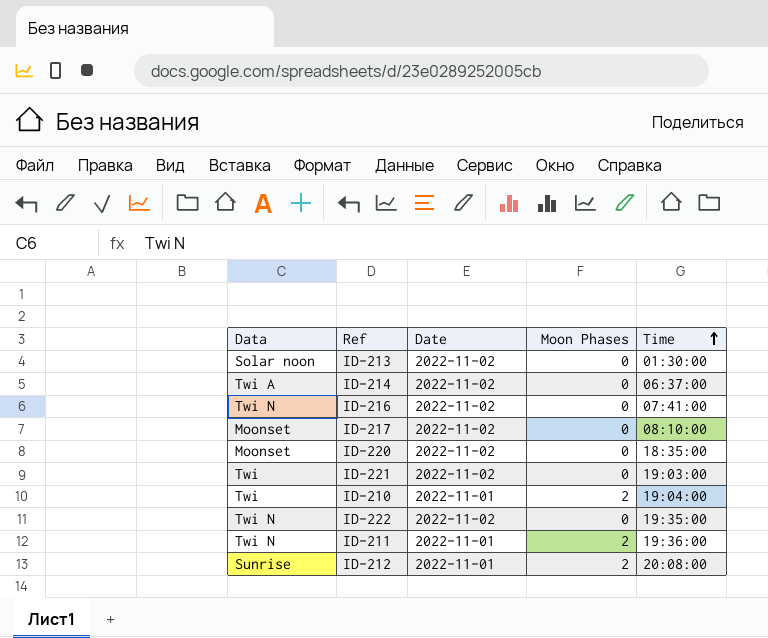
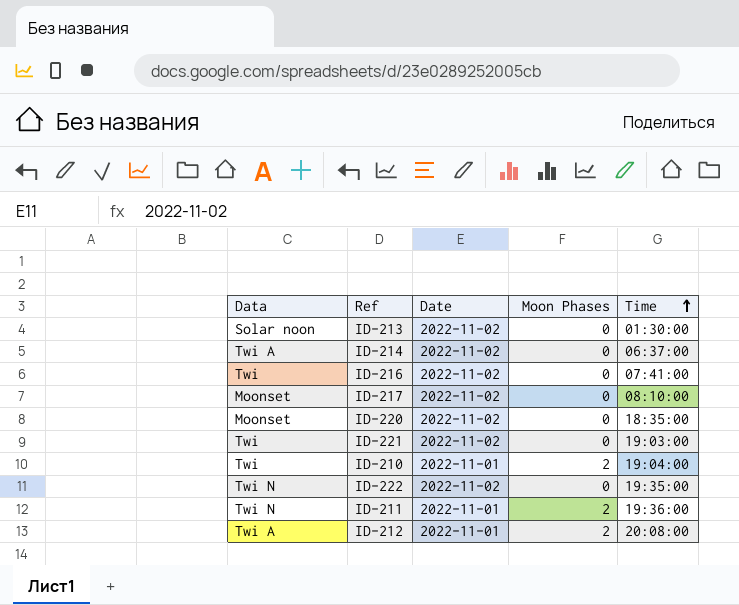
ID-216 | Data: Twi N -> Twi
ID-212 | Data: Sunrise -> Twi A

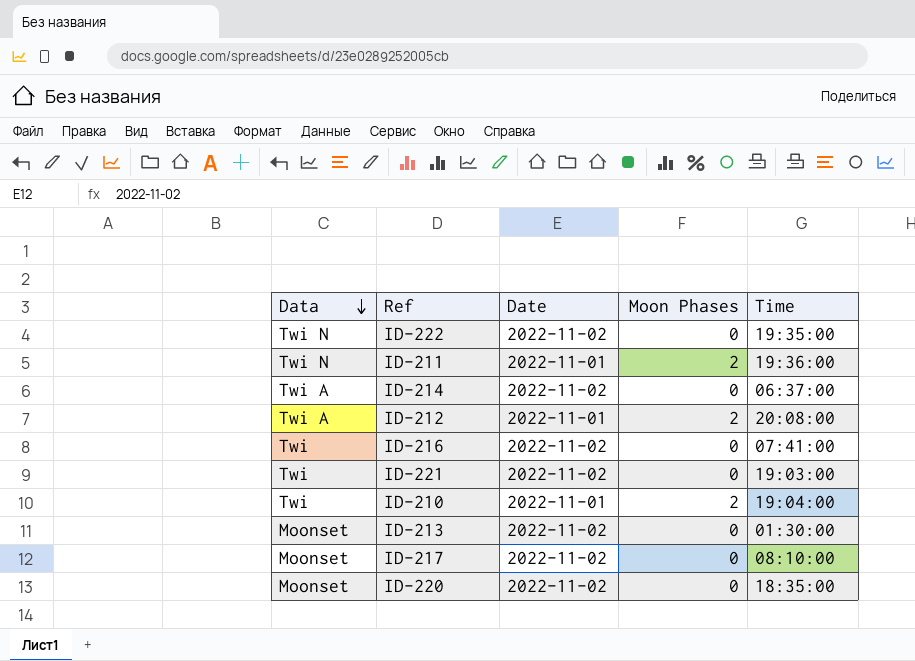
row order: Time ascending -> Data descending
ID-213 | Data: Solar noon -> Moonset

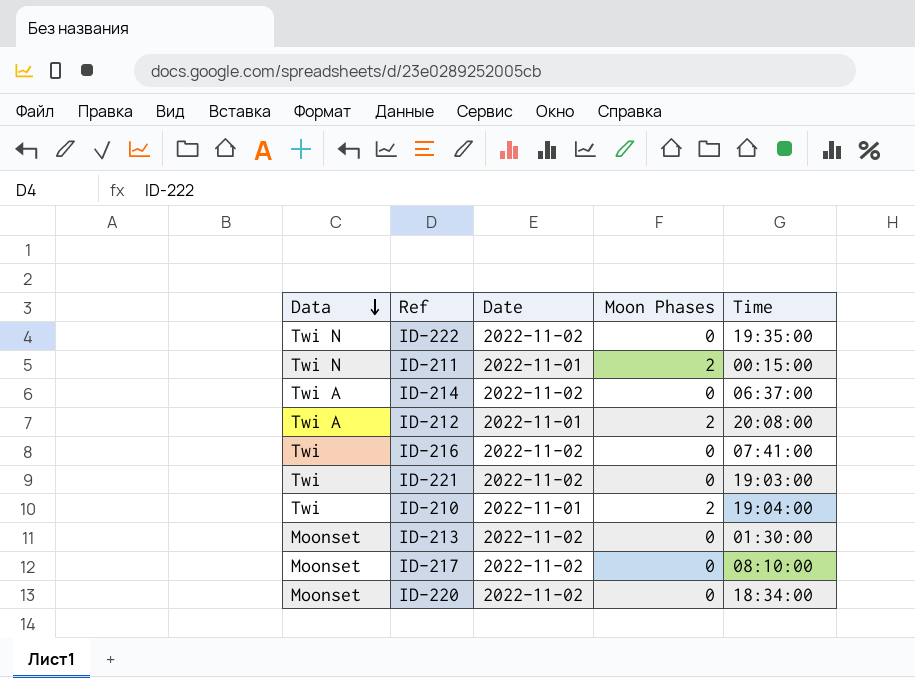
ID-211 | Time: 19:36:00 -> 00:15:00
ID-220 | Time: 18:35:00 -> 18:34:00

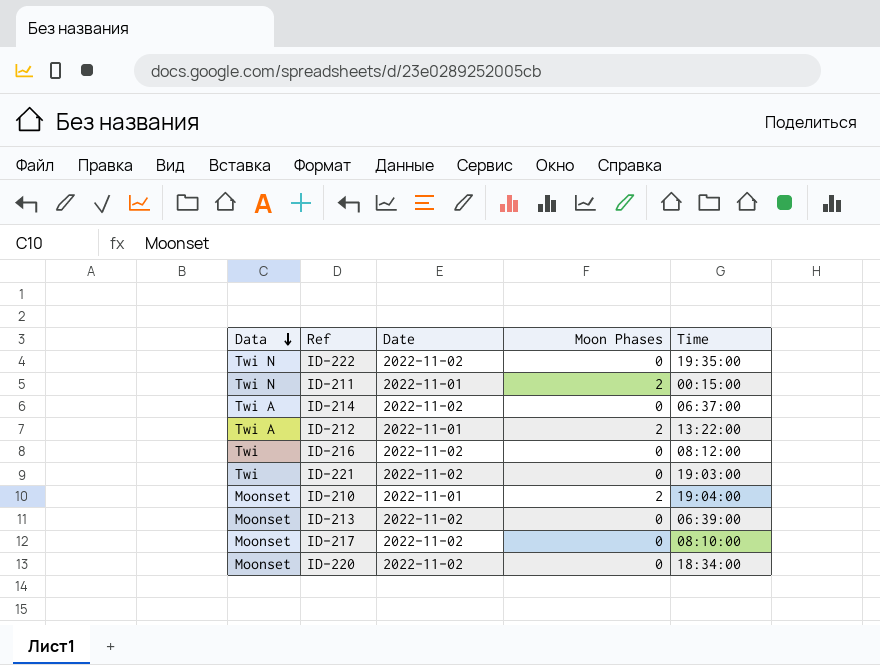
ID-212 | Time: 20:08:00 -> 13:22:00
ID-216 | Time: 07:41:00 -> 08:12:00
ID-210 | Data: Twi -> Moonset
ID-213 | Time: 01:30:00 -> 06:39:00

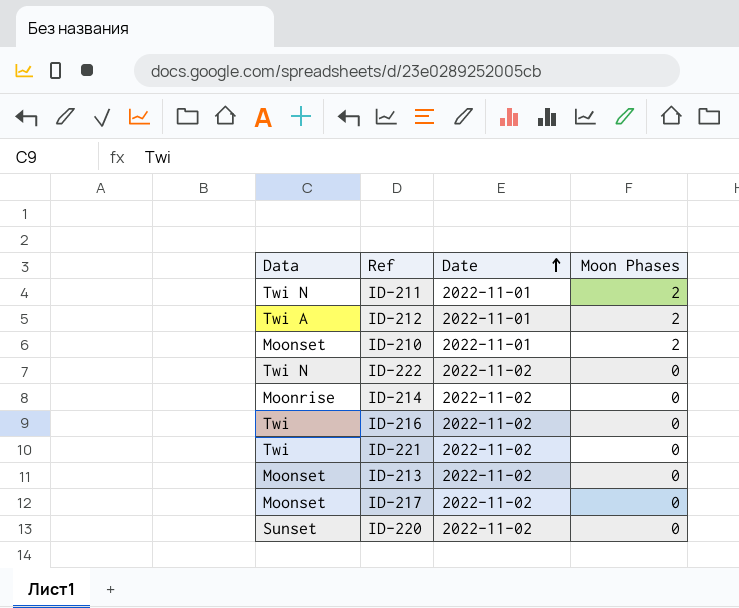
row order: Data descending -> Date ascending
column Time | position: 5 -> none
ID-214 | Data: Twi A -> Moonrise
ID-220 | Data: Moonset -> Sunset

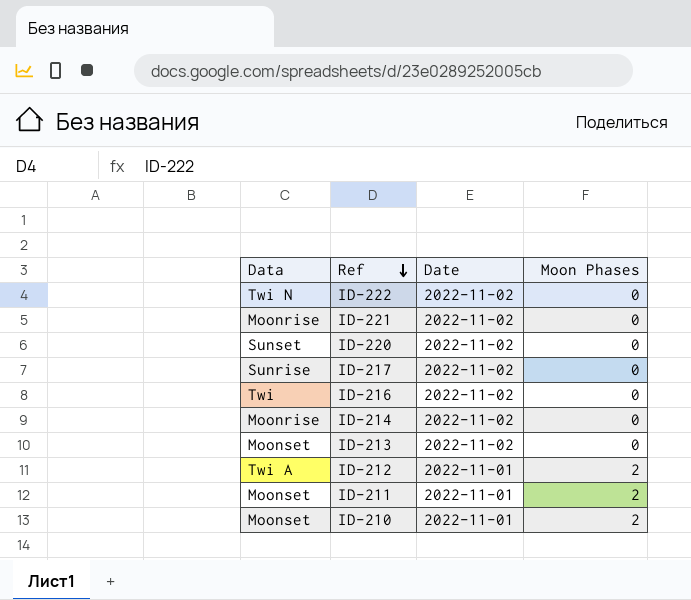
row order: Date ascending -> Ref descending
ID-221 | Data: Twi -> Moonrise
ID-217 | Data: Moonset -> Sunrise
ID-211 | Data: Twi N -> Moonset

